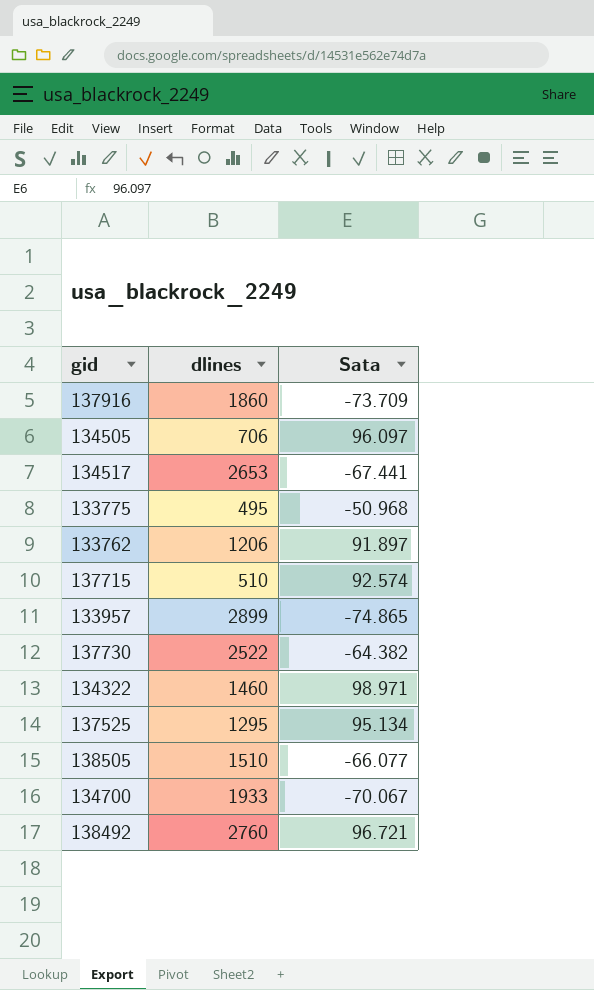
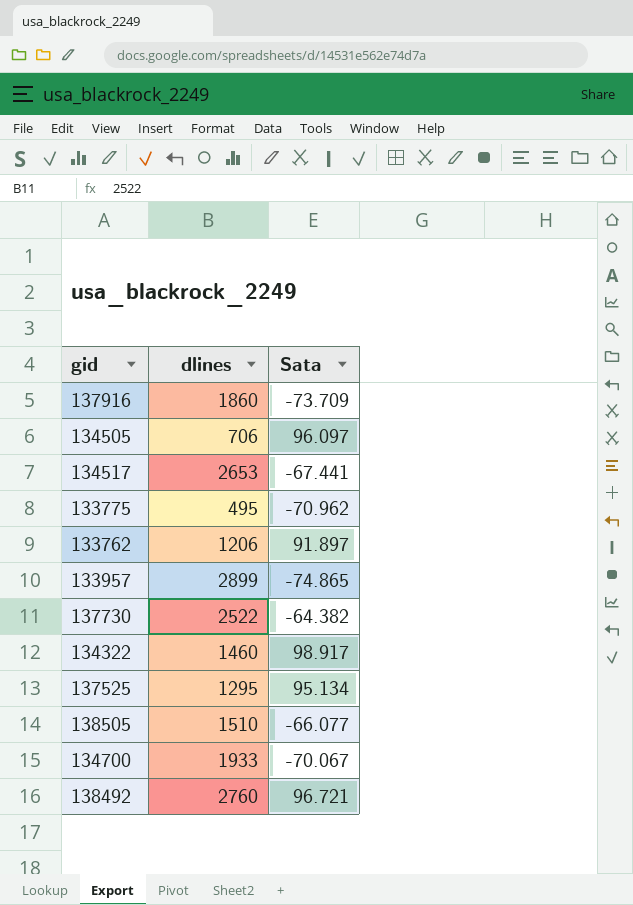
row 137715: 510 | 92.574 -> none
133775 | Sata: -50.968 -> -70.962
134322 | Sata: 98.971 -> 98.917

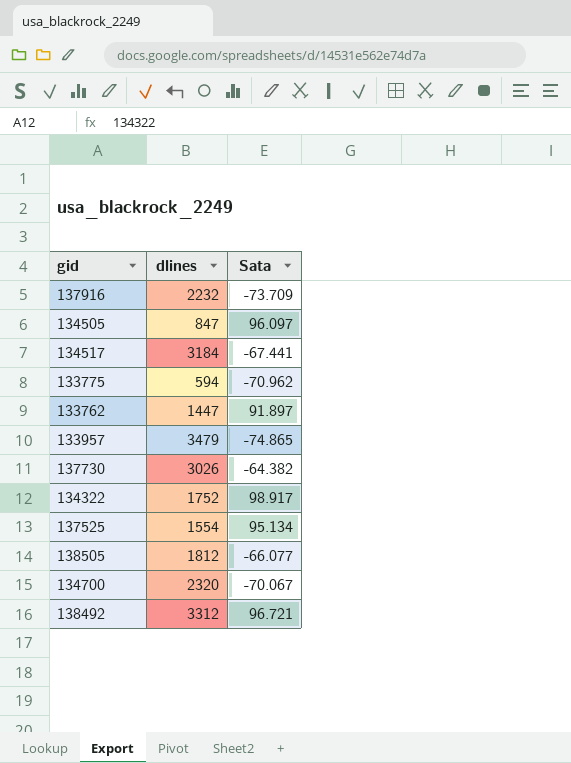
137916 | dlines: 1860 -> 2232
134505 | dlines: 706 -> 847
134517 | dlines: 2653 -> 3184
133775 | dlines: 495 -> 594
133762 | dlines: 1206 -> 1447
133957 | dlines: 2899 -> 3479
137730 | dlines: 2522 -> 3026
134322 | dlines: 1460 -> 1752
137525 | dlines: 1295 -> 1554
138505 | dlines: 1510 -> 1812
134700 | dlines: 1933 -> 2320
138492 | dlines: 2760 -> 3312

